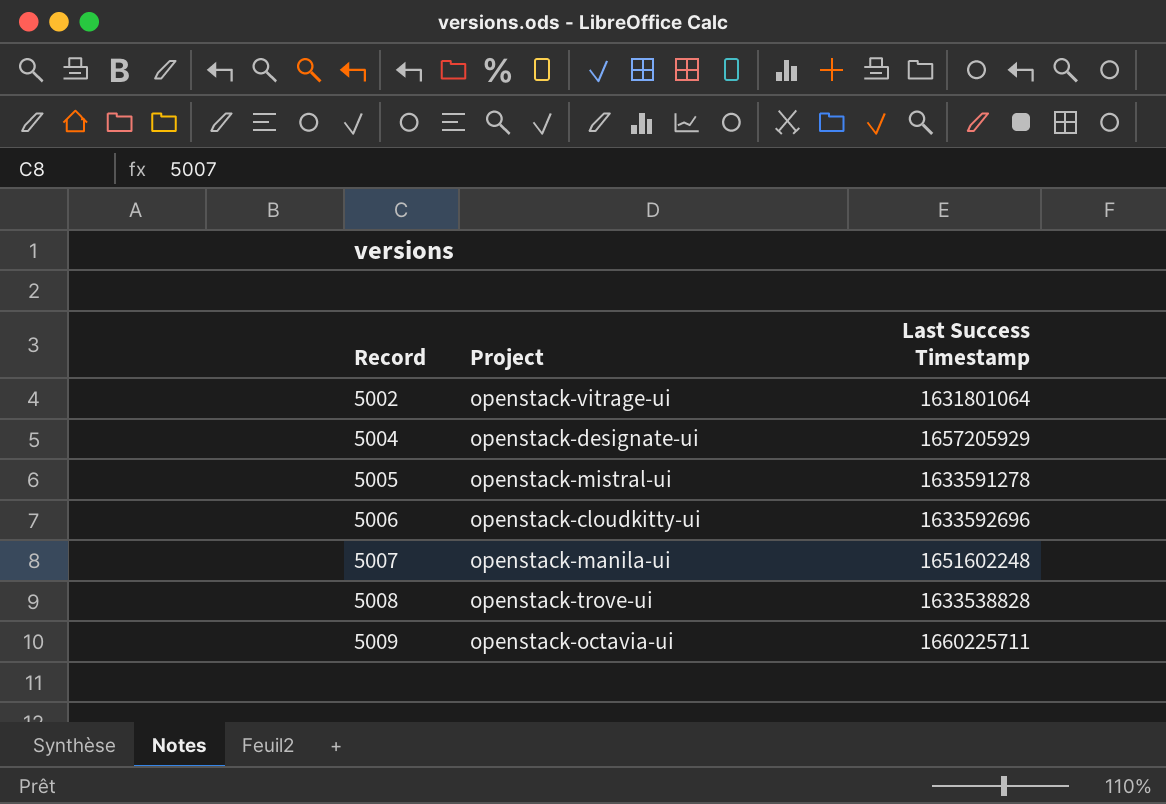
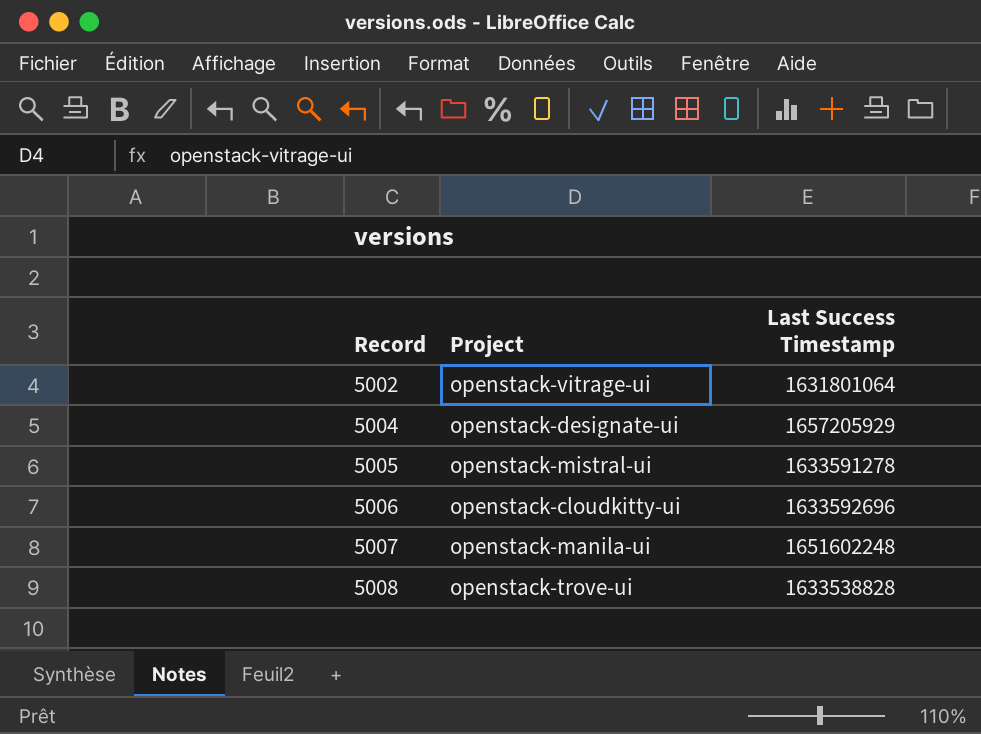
row 5009: openstack-octavia-ui | 1660225711 -> none

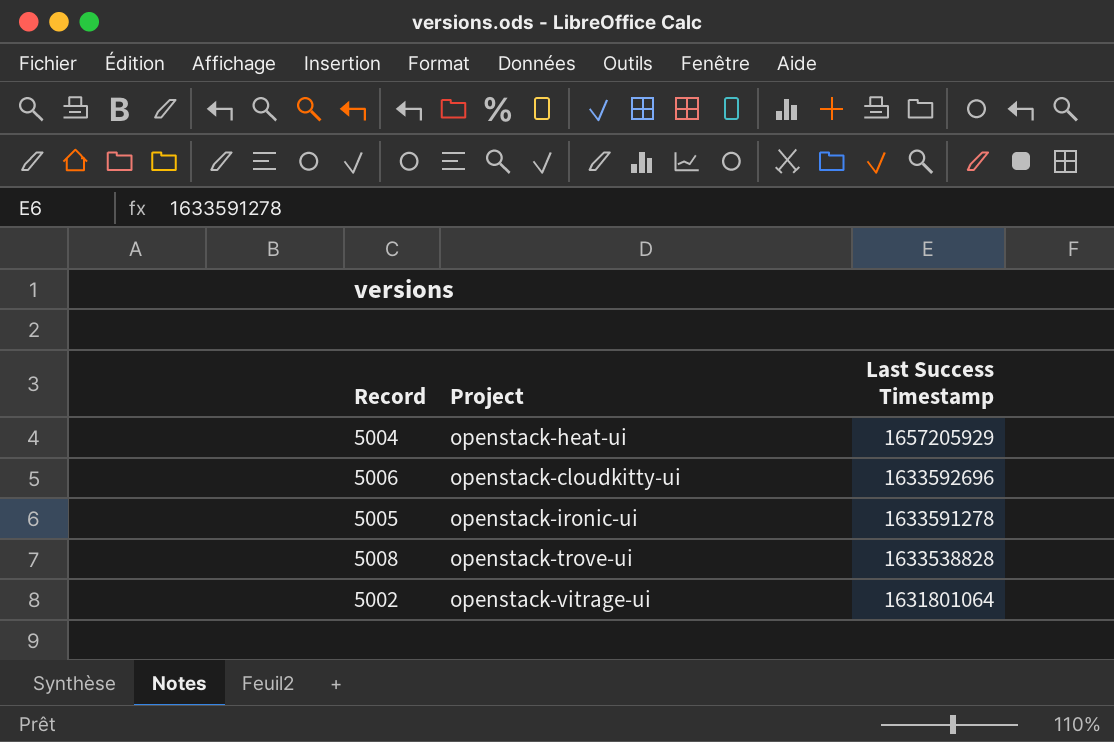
row order: Record ascending -> Last Success Timestamp descending
row 5007: openstack-manila-ui | 1651602248 -> none
5004 | Project: openstack-designate-ui -> openstack-heat-ui
5005 | Project: openstack-mistral-ui -> openstack-ironic-ui

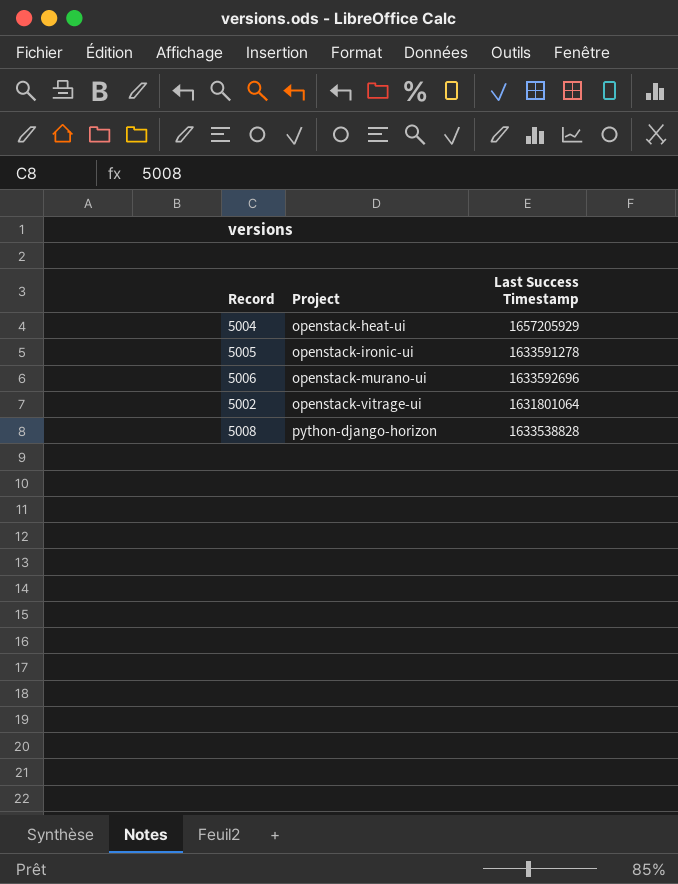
row order: Last Success Timestamp descending -> Project ascending
5006 | Project: openstack-cloudkitty-ui -> openstack-murano-ui
5008 | Project: openstack-trove-ui -> python-django-horizon

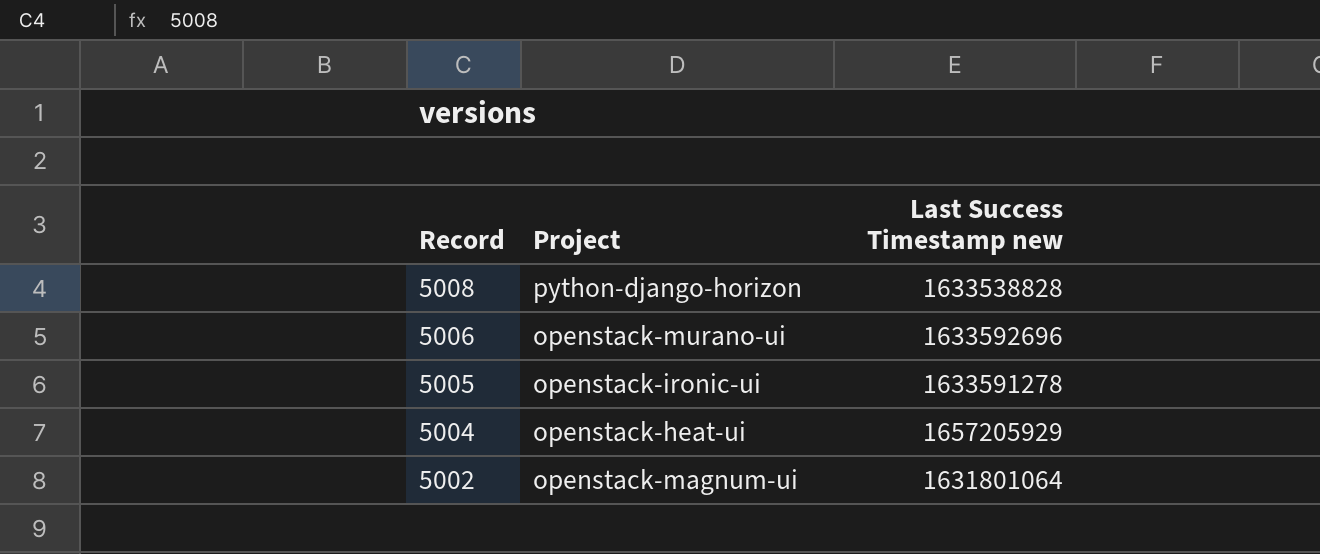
row order: Project ascending -> Record descending
column name: Last Success Timestamp -> Last Success Timestamp new
5002 | Project: openstack-vitrage-ui -> openstack-magnum-ui

